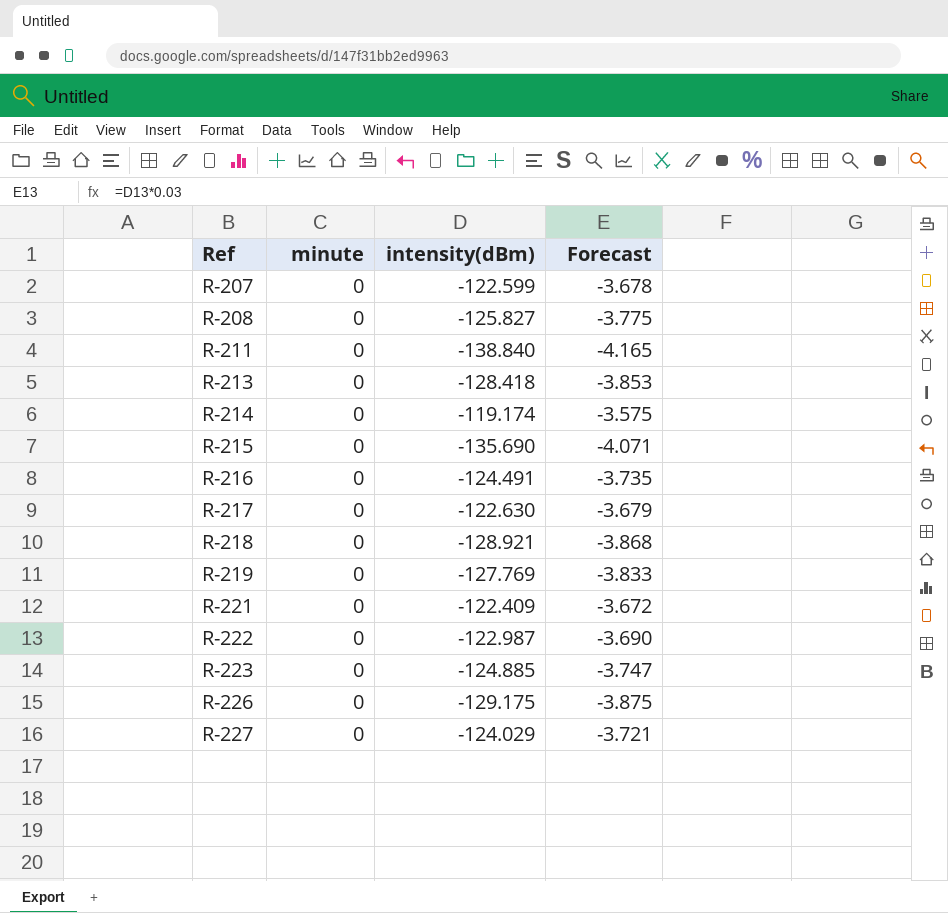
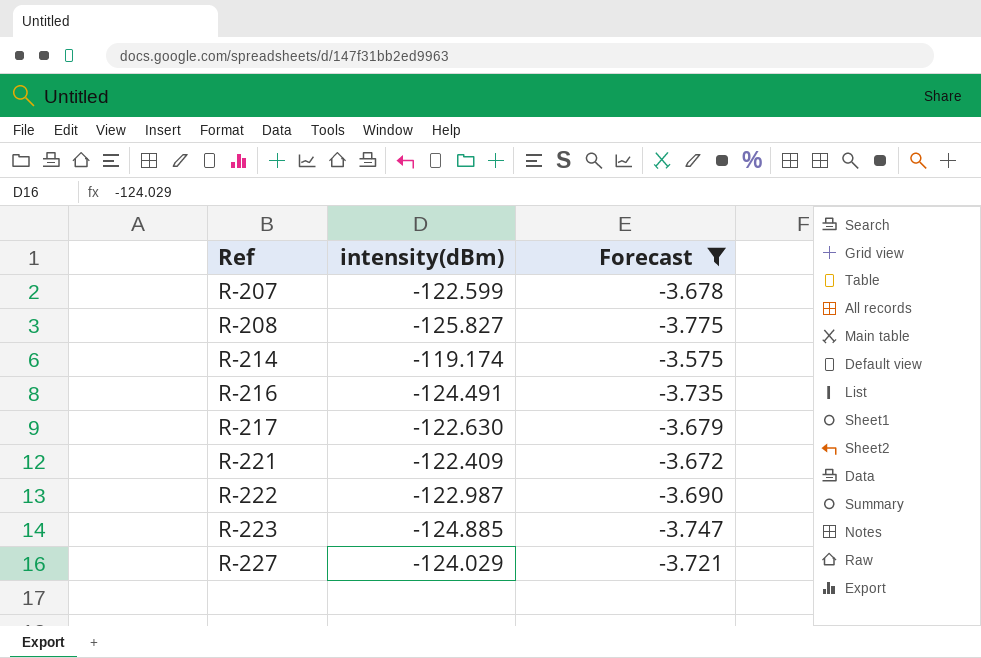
filter: none -> Forecast >= -3.775
column minute | position: 2 -> none

